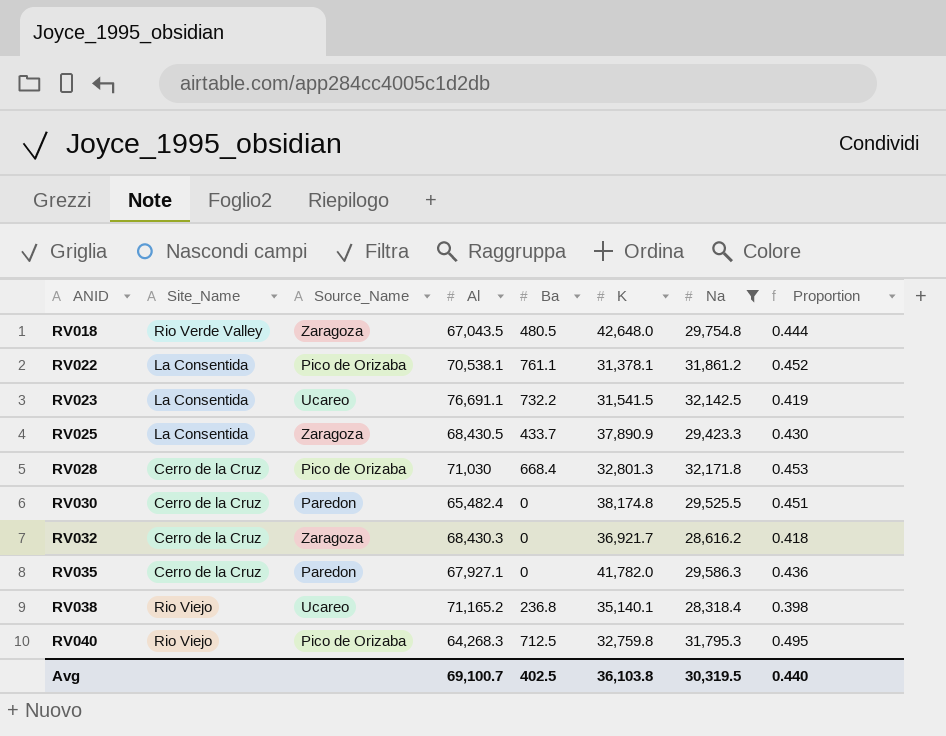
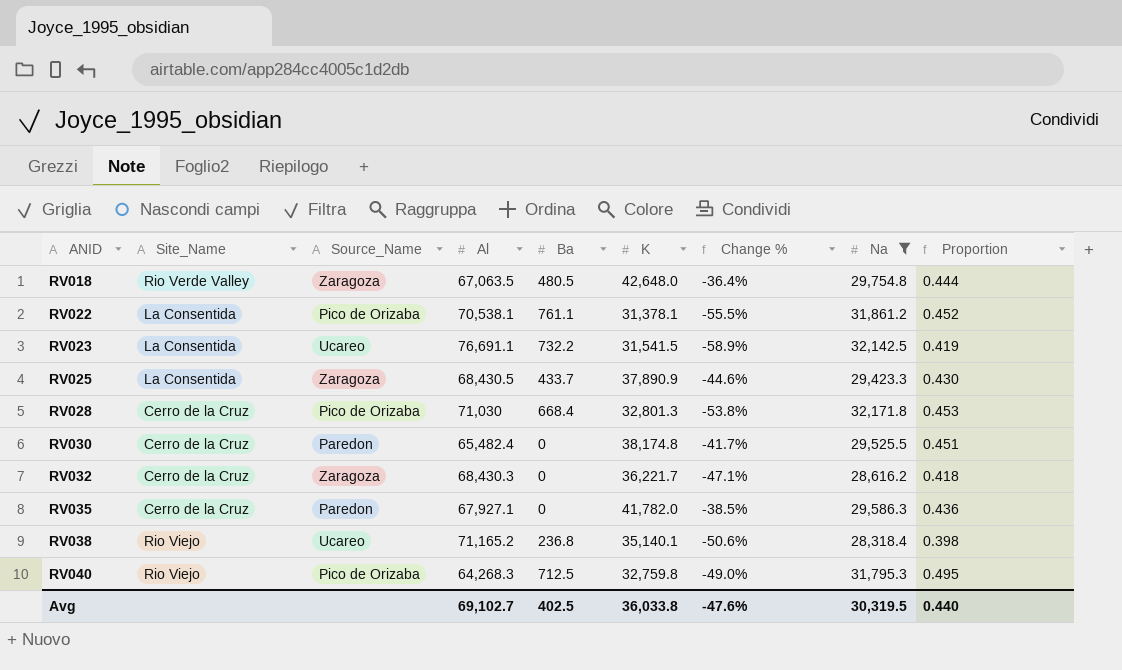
column Change % | formula: none -> ([K] - [Al]) / [Al]
RV018 | Al: 67,043.5 -> 67,063.5
RV032 | K: 36,921.7 -> 36,221.7
Avg | Al: 69,100.7 -> 69,102.7
Avg | K: 36,103.8 -> 36,033.8

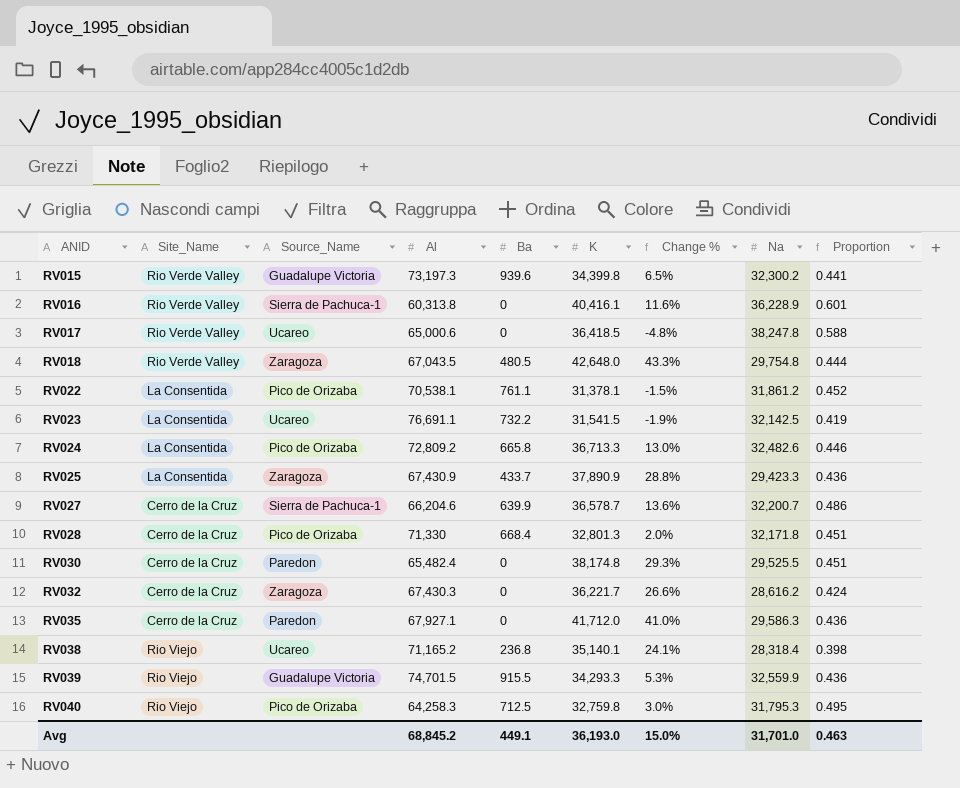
filter: Na <= 32,171.8 -> none
column Change % | formula: ([K] - [Al]) / [Al] -> ([K] - [Na]) / [Na]
RV018 | Al: 67,063.5 -> 67,043.5
RV025 | Al: 68,430.5 -> 67,430.9
RV025 | Proportion: 0.430 -> 0.436
RV028 | Al: 71,030 -> 71,330
RV028 | Proportion: 0.453 -> 0.451
RV032 | Al: 68,430.3 -> 67,430.3
RV032 | Proportion: 0.418 -> 0.424
RV035 | K: 41,782.0 -> 41,712.0
RV040 | Al: 64,268.3 -> 64,258.3
Avg | Al: 69,102.7 -> 68,845.2
Avg | Ba: 402.5 -> 449.1
Avg | K: 36,033.8 -> 36,193.0
Avg | Change %: -47.6% -> 15.0%
Avg | Na: 30,319.5 -> 31,701.0
Avg | Proportion: 0.440 -> 0.463

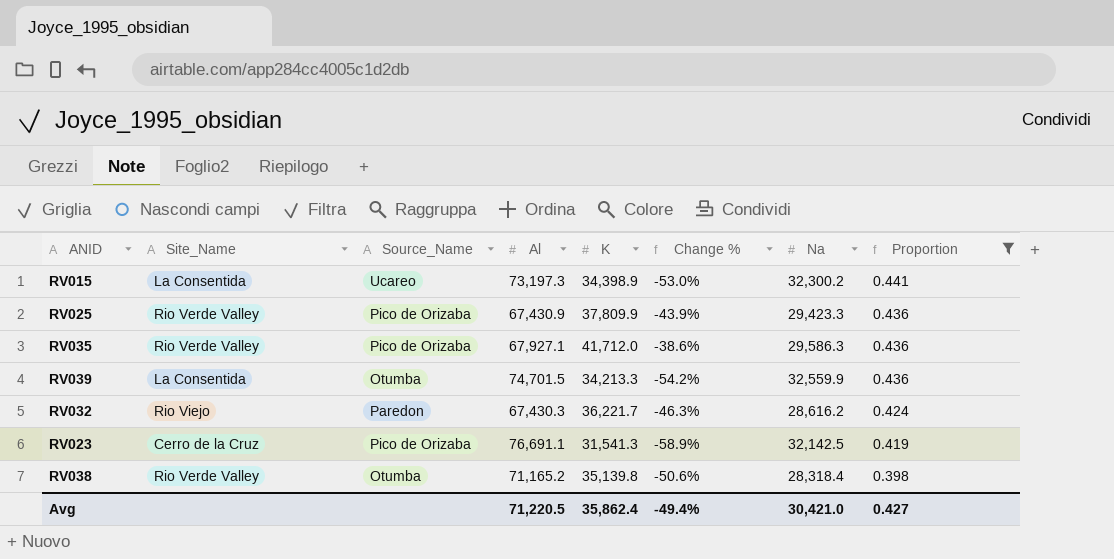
filter: none -> Proportion <= 0.441
row order: ANID ascending -> Proportion descending
column Ba | position: 5 -> none
column Change % | formula: ([K] - [Na]) / [Na] -> ([K] - [Al]) / [Al]
RV015 | Site_Name: Rio Verde Valley -> La Consentida
RV015 | Source_Name: Guadalupe Victoria -> Ucareo
RV015 | K: 34,399.8 -> 34,398.9
RV025 | Site_Name: La Consentida -> Rio Verde Valley
RV025 | Source_Name: Zaragoza -> Pico de Orizaba
RV025 | K: 37,890.9 -> 37,809.9
RV035 | Site_Name: Cerro de la Cruz -> Rio Verde Valley
RV035 | Source_Name: Paredon -> Pico de Orizaba
RV039 | Site_Name: Rio Viejo -> La Consentida
RV039 | Source_Name: Guadalupe Victoria -> Otumba
RV039 | K: 34,293.3 -> 34,213.3
RV032 | Site_Name: Cerro de la Cruz -> Rio Viejo
RV032 | Source_Name: Zaragoza -> Paredon
RV023 | Site_Name: La Consentida -> Cerro de la Cruz
RV023 | Source_Name: Ucareo -> Pico de Orizaba
RV023 | K: 31,541.5 -> 31,541.3
RV038 | Site_Name: Rio Viejo -> Rio Verde Valley
RV038 | Source_Name: Ucareo -> Otumba
RV038 | K: 35,140.1 -> 35,139.8
Avg | Al: 68,845.2 -> 71,220.5
Avg | K: 36,193.0 -> 35,862.4
Avg | Change %: 15.0% -> -49.4%
Avg | Na: 31,701.0 -> 30,421.0
Avg | Proportion: 0.463 -> 0.427

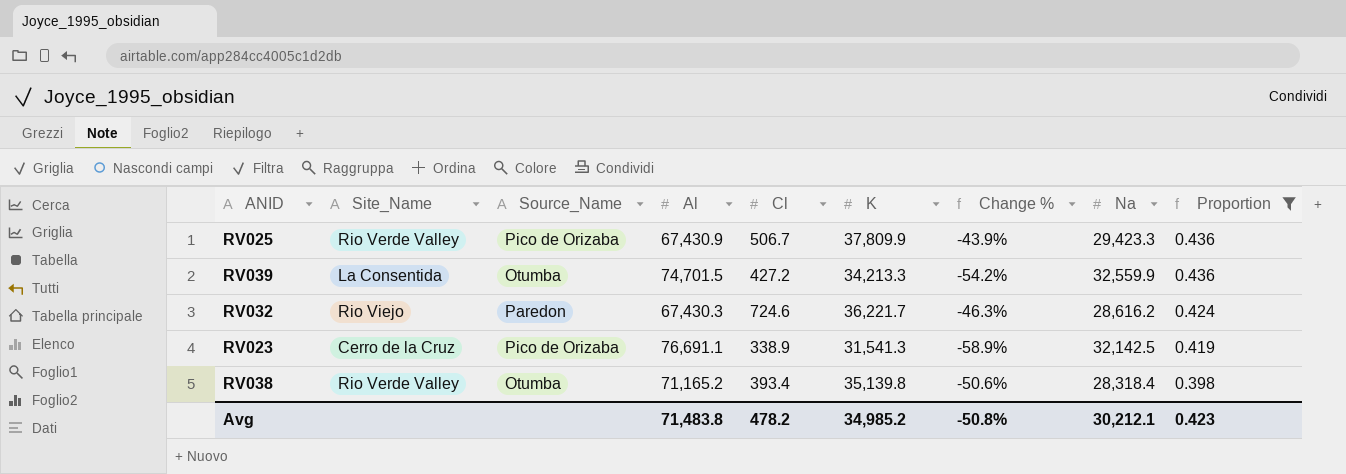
column Cl | position: none -> 5
row RV015: La Consentida | Ucareo | 73,197.3 | 34,398.9 | -53.0% | 32,300.2 | 0.441 -> none
row RV035: Rio Verde Valley | Pico de Orizaba | 67,927.1 | 41,712.0 | -38.6% | 29,586.3 | 0.436 -> none
Avg | Al: 71,220.5 -> 71,483.8
Avg | K: 35,862.4 -> 34,985.2
Avg | Change %: -49.4% -> -50.8%
Avg | Na: 30,421.0 -> 30,212.1
Avg | Proportion: 0.427 -> 0.423

